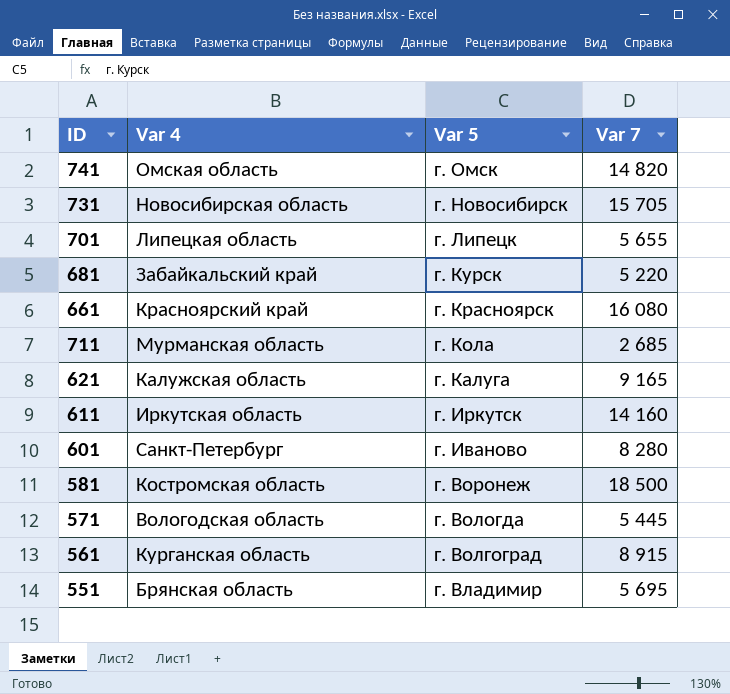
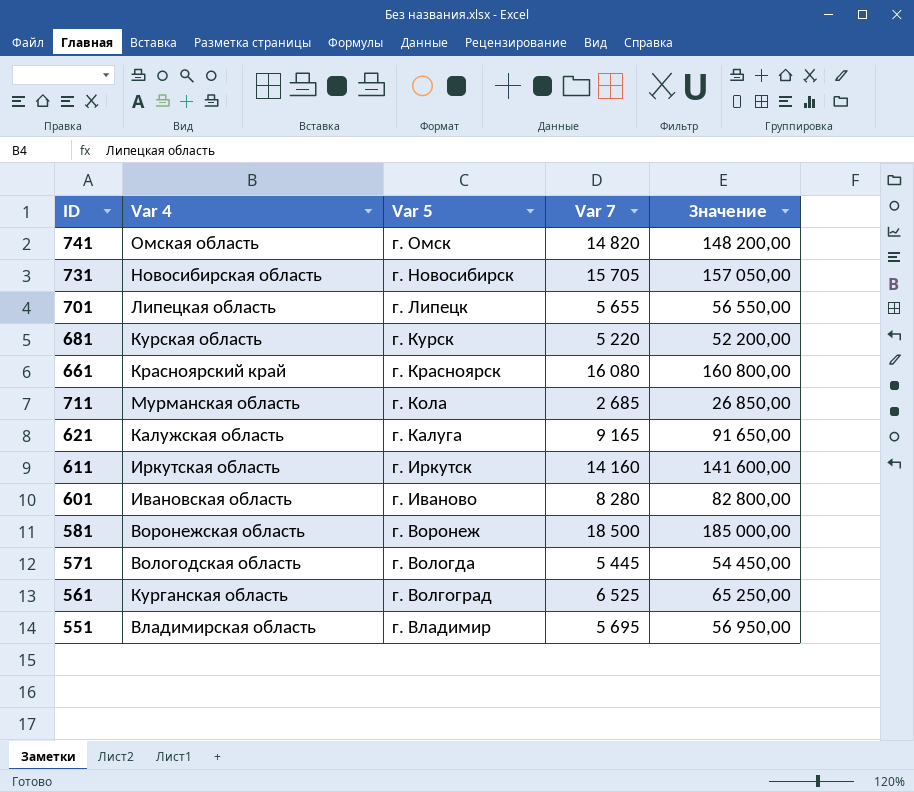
column Значение | formula: none -> [Var 7] * 10
681 | Var 4: Забайкальский край -> Курская область
601 | Var 4: Санкт-Петербург -> Ивановская область
581 | Var 4: Костромская область -> Воронежская область
561 | Var 7: 8 915 -> 6 525
551 | Var 4: Брянская область -> Владимирская область

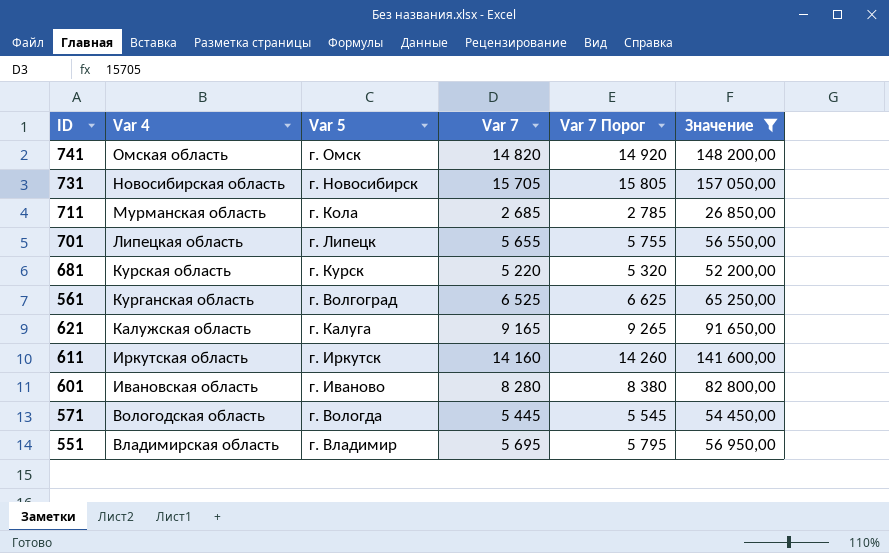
filter: none -> Значение <= 157 050,00
row order: Var 5 descending -> Var 4 descending
column Var 7 Порог | formula: none -> [Var 7] + 100

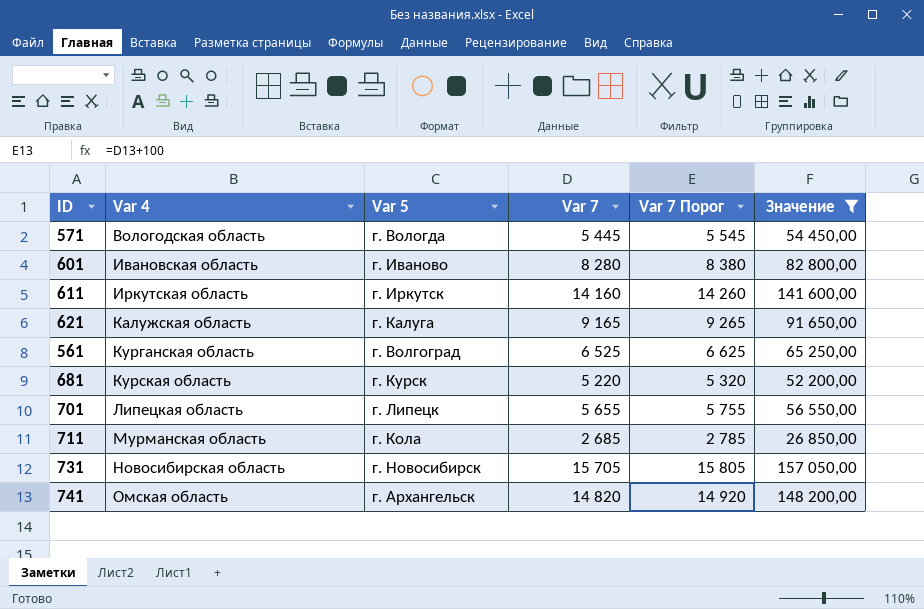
row order: Var 4 descending -> Var 4 ascending
row 551: Владимирская область | г. Владимир | 5 695 | 5 795 | 56 950,00 -> none
741 | Var 5: г. Омск -> г. Архангельск

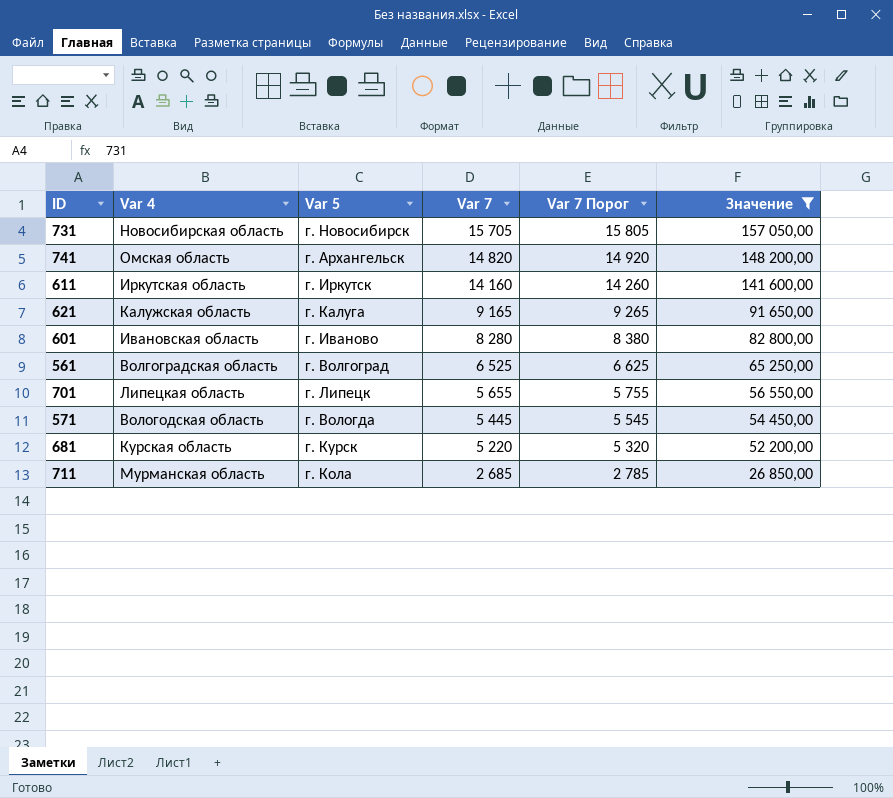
row order: Var 4 ascending -> Var 7 descending
561 | Var 4: Курганская область -> Волгоградская область

